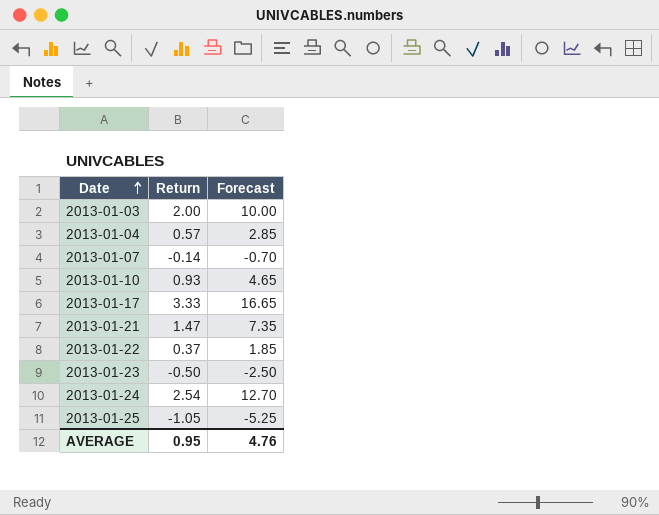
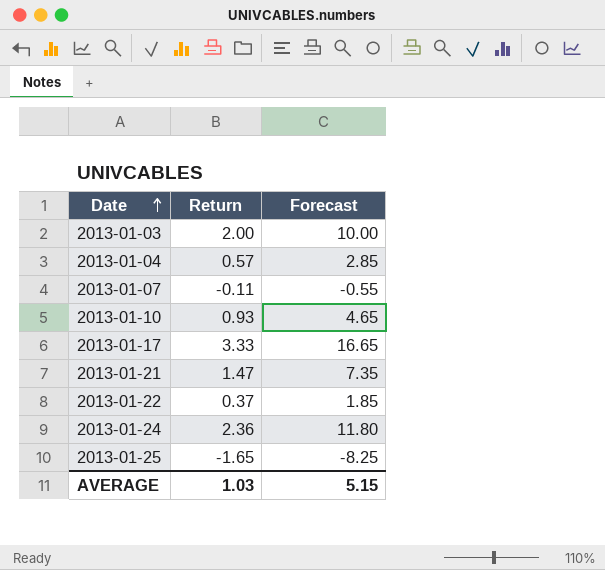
row 2013-01-23: -0.50 | -2.50 -> none
2013-01-07 | Return: -0.14 -> -0.11
2013-01-07 | Forecast: -0.70 -> -0.55
2013-01-24 | Return: 2.54 -> 2.36
2013-01-24 | Forecast: 12.70 -> 11.80
2013-01-25 | Return: -1.05 -> -1.65
2013-01-25 | Forecast: -5.25 -> -8.25
AVERAGE | Return: 0.95 -> 1.03
AVERAGE | Forecast: 4.76 -> 5.15

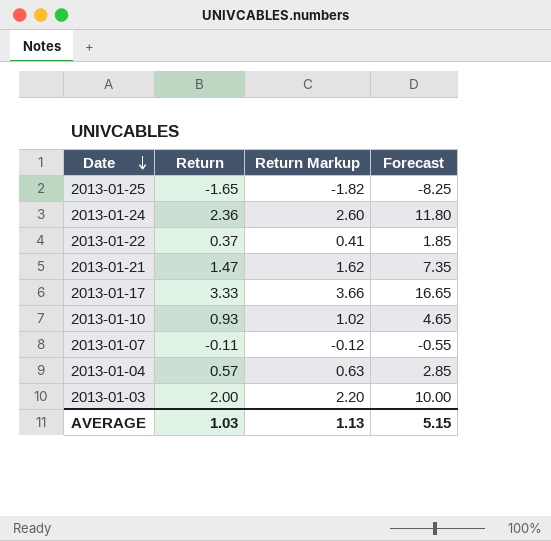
row order: Date ascending -> Date descending
column Return Markup | formula: none -> [Return] * 1.1

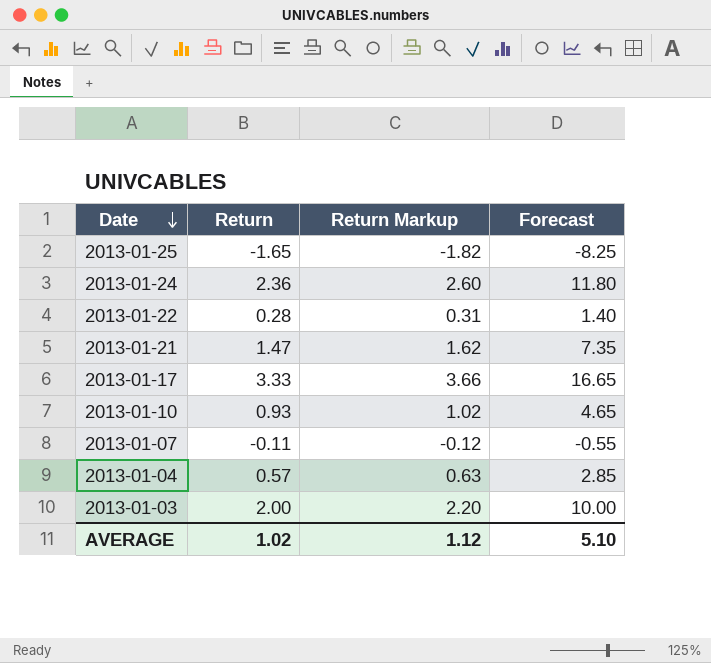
2013-01-22 | Return: 0.37 -> 0.28
2013-01-22 | Return Markup: 0.41 -> 0.31
2013-01-22 | Forecast: 1.85 -> 1.40
AVERAGE | Return: 1.03 -> 1.02
AVERAGE | Return Markup: 1.13 -> 1.12
AVERAGE | Forecast: 5.15 -> 5.10

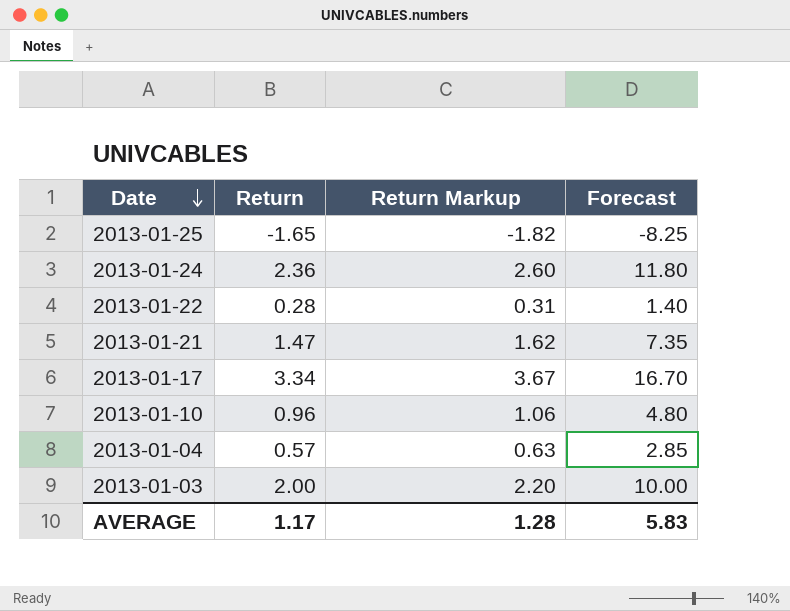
row 2013-01-07: -0.11 | -0.12 | -0.55 -> none
2013-01-17 | Return: 3.33 -> 3.34
2013-01-17 | Return Markup: 3.66 -> 3.67
2013-01-17 | Forecast: 16.65 -> 16.70
2013-01-10 | Return: 0.93 -> 0.96
2013-01-10 | Return Markup: 1.02 -> 1.06
2013-01-10 | Forecast: 4.65 -> 4.80
AVERAGE | Return: 1.02 -> 1.17
AVERAGE | Return Markup: 1.12 -> 1.28
AVERAGE | Forecast: 5.10 -> 5.83

